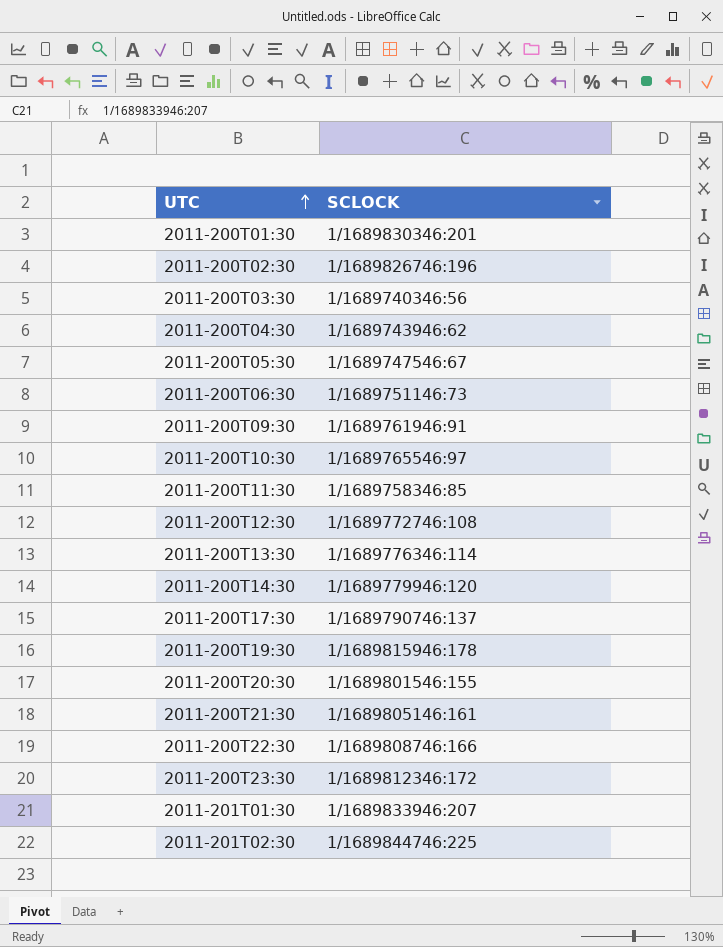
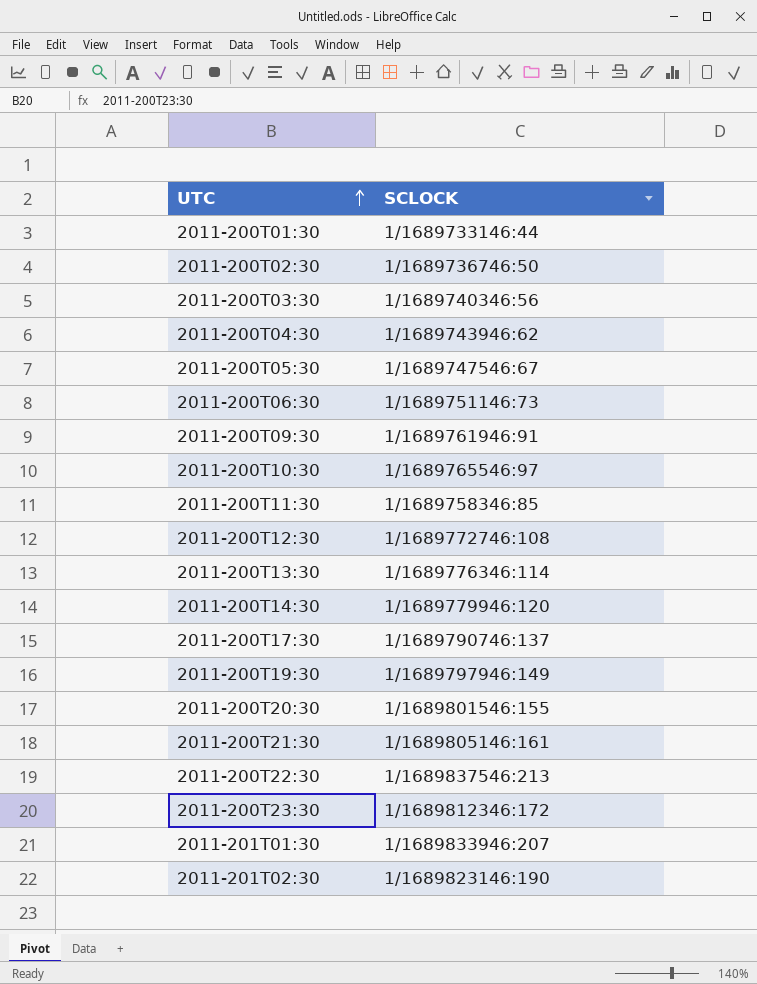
2011-200T01:30 | SCLOCK: 1/1689830346:201 -> 1/1689733146:44
2011-200T02:30 | SCLOCK: 1/1689826746:196 -> 1/1689736746:50
2011-200T19:30 | SCLOCK: 1/1689815946:178 -> 1/1689797946:149
2011-200T22:30 | SCLOCK: 1/1689808746:166 -> 1/1689837546:213
2011-201T02:30 | SCLOCK: 1/1689844746:225 -> 1/1689823146:190

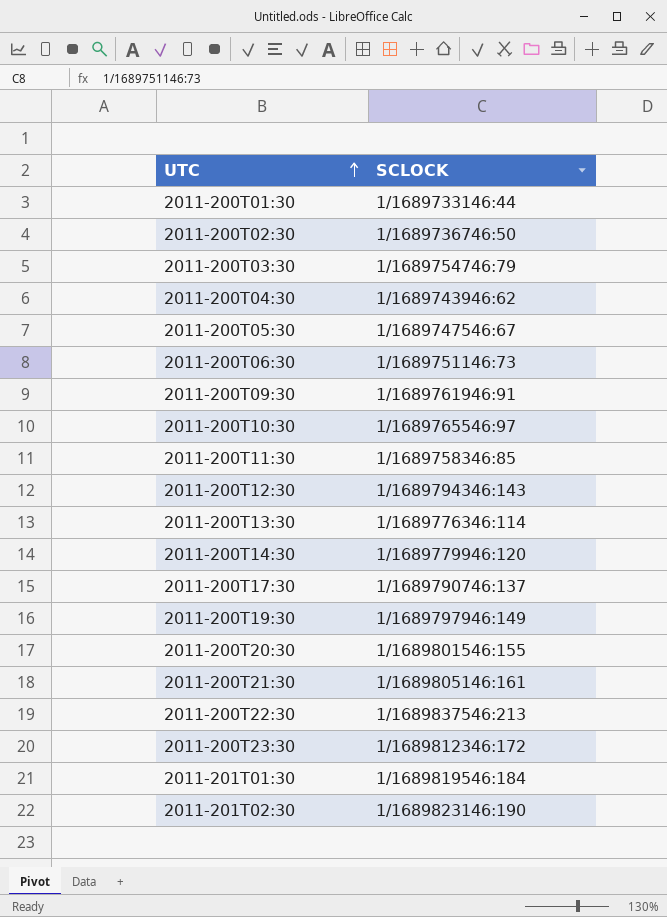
2011-200T03:30 | SCLOCK: 1/1689740346:56 -> 1/1689754746:79
2011-200T12:30 | SCLOCK: 1/1689772746:108 -> 1/1689794346:143
2011-201T01:30 | SCLOCK: 1/1689833946:207 -> 1/1689819546:184

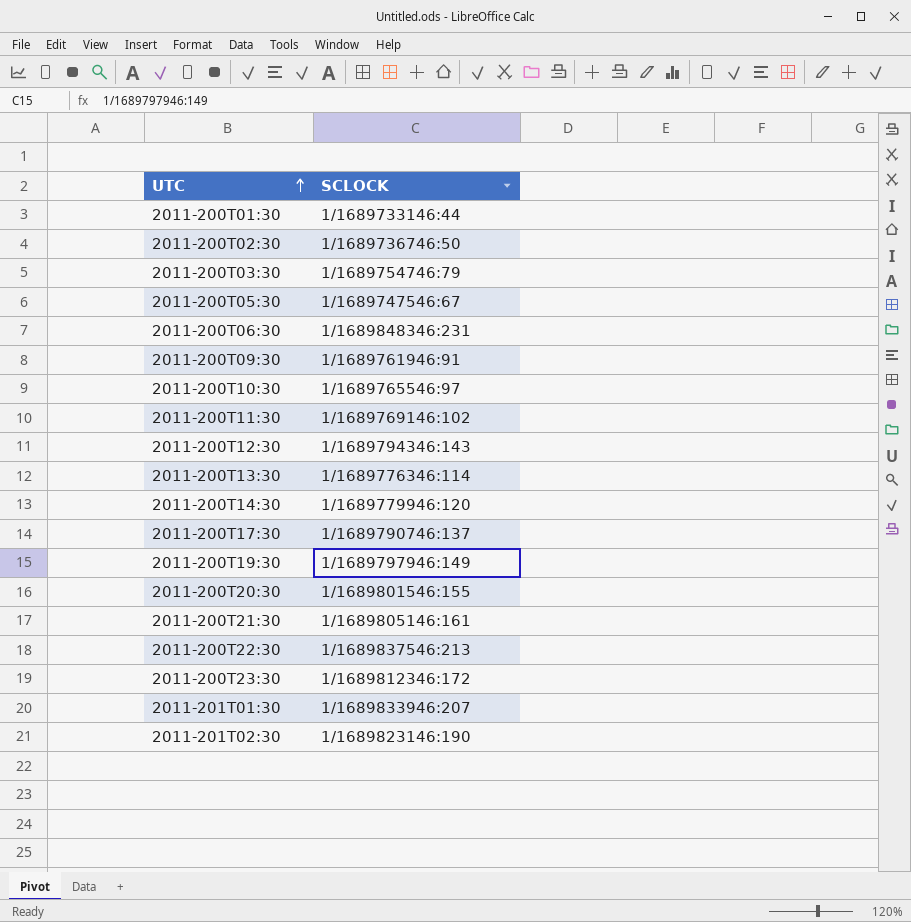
row 2011-200T04:30: 1/1689743946:62 -> none
2011-200T06:30 | SCLOCK: 1/1689751146:73 -> 1/1689848346:231
2011-200T11:30 | SCLOCK: 1/1689758346:85 -> 1/1689769146:102
2011-201T01:30 | SCLOCK: 1/1689819546:184 -> 1/1689833946:207

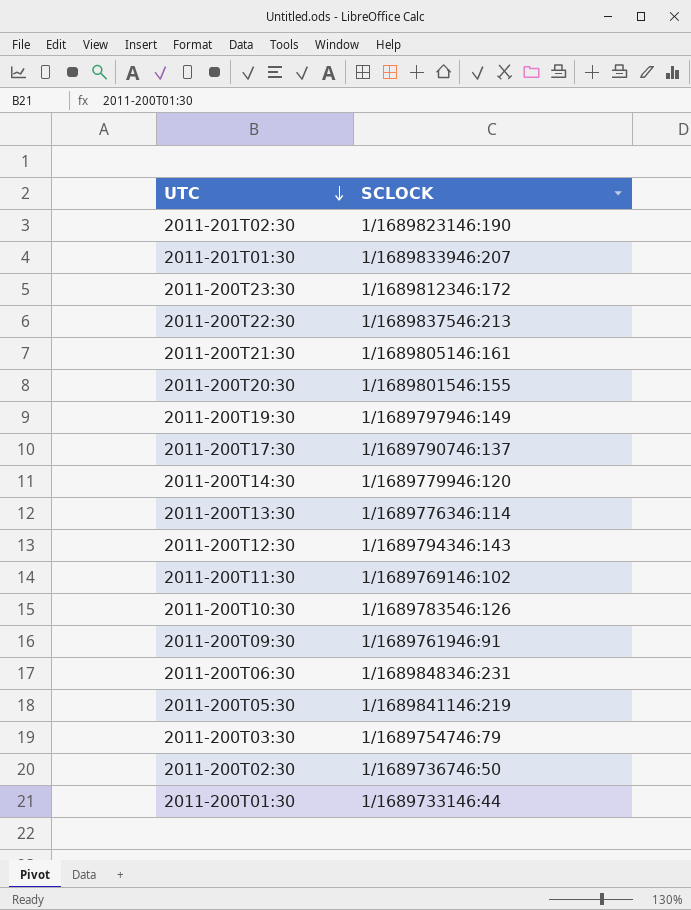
row order: UTC ascending -> UTC descending
2011-200T10:30 | SCLOCK: 1/1689765546:97 -> 1/1689783546:126
2011-200T05:30 | SCLOCK: 1/1689747546:67 -> 1/1689841146:219

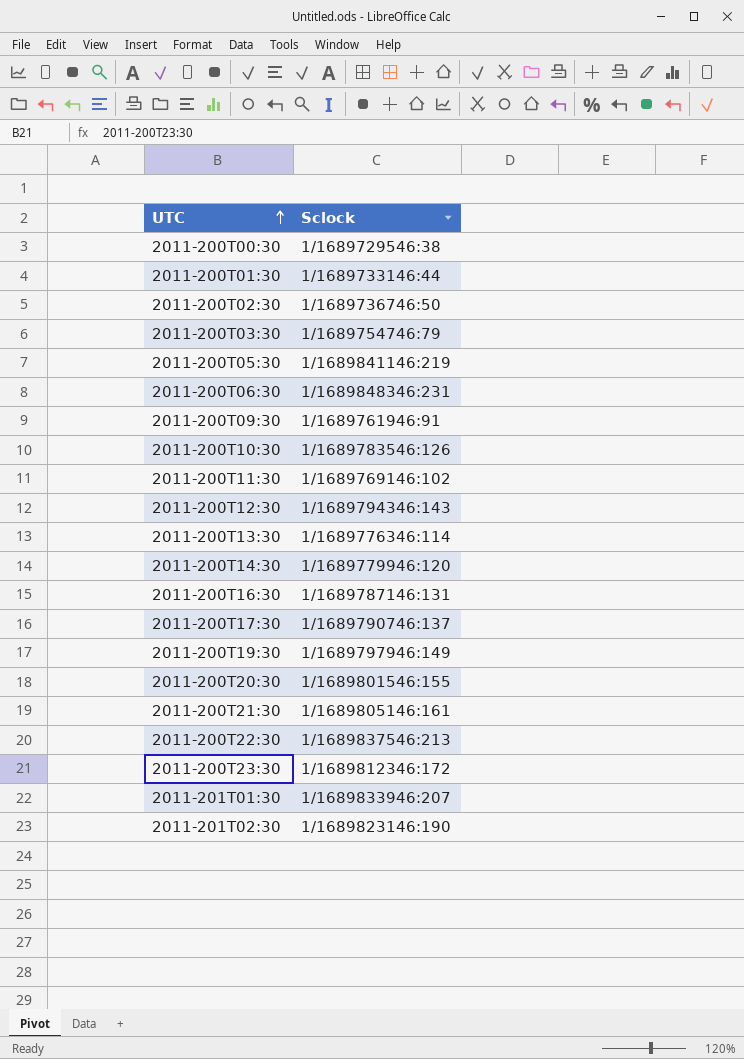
row order: UTC descending -> UTC ascending
column name: SCLOCK -> Sclock
row 2011-200T00:30: none -> 1/1689729546:38
row 2011-200T16:30: none -> 1/1689787146:131

